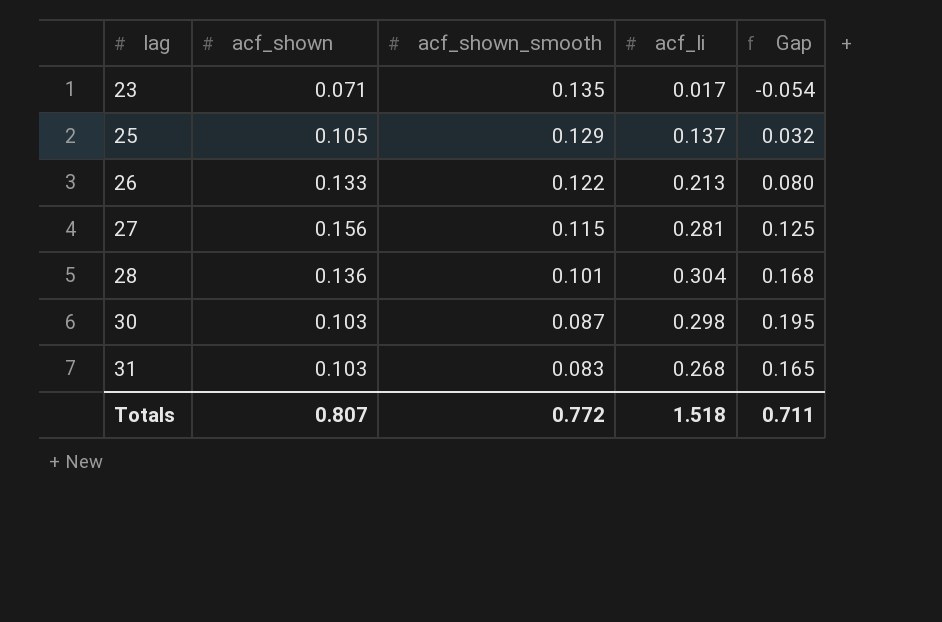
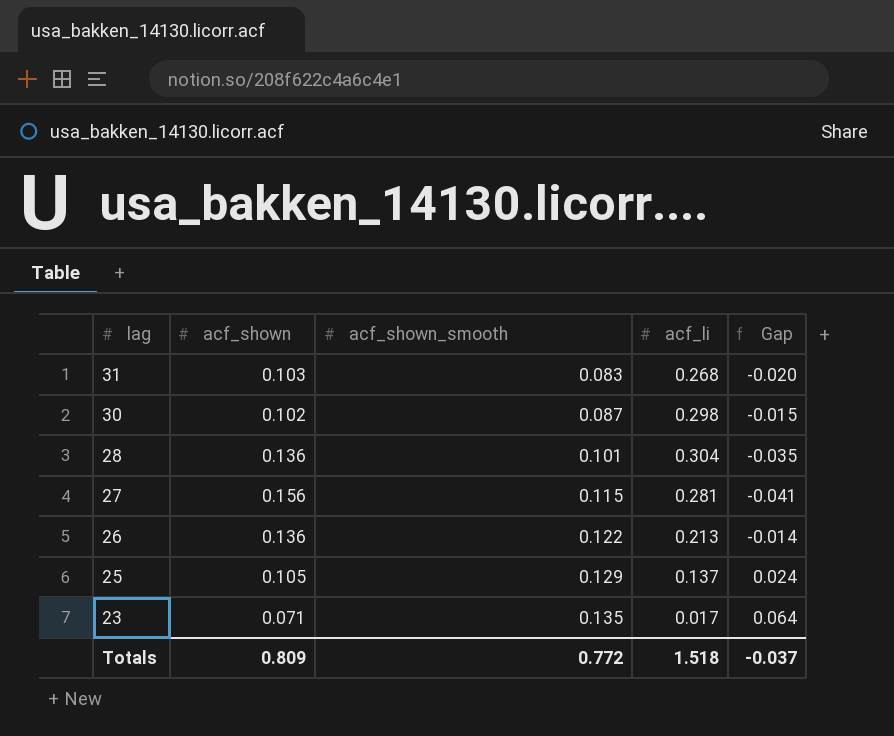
row order: lag ascending -> lag descending
column Gap | formula: [acf_li] - [acf_shown] -> [acf_shown_smooth] - [acf_shown]
30 | acf_shown: 0.103 -> 0.102
26 | acf_shown: 0.133 -> 0.136
Totals | acf_shown: 0.807 -> 0.809
Totals | Gap: 0.711 -> -0.037

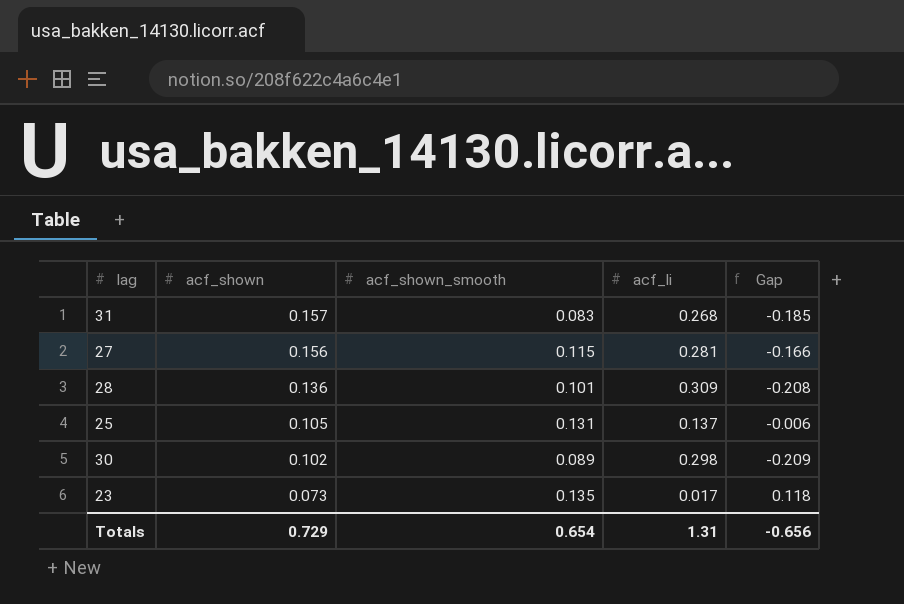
row order: lag descending -> acf_shown descending
column Gap | formula: [acf_shown_smooth] - [acf_shown] -> [acf_shown_smooth] - [acf_li]
row 26: 0.136 | 0.122 | 0.213 | -0.014 -> none
31 | acf_shown: 0.103 -> 0.157
28 | acf_li: 0.304 -> 0.309
25 | acf_shown_smooth: 0.129 -> 0.131
30 | acf_shown_smooth: 0.087 -> 0.089
23 | acf_shown: 0.071 -> 0.073
Totals | acf_shown: 0.809 -> 0.729
Totals | acf_shown_smooth: 0.772 -> 0.654
Totals | acf_li: 1.518 -> 1.31
Totals | Gap: -0.037 -> -0.656

